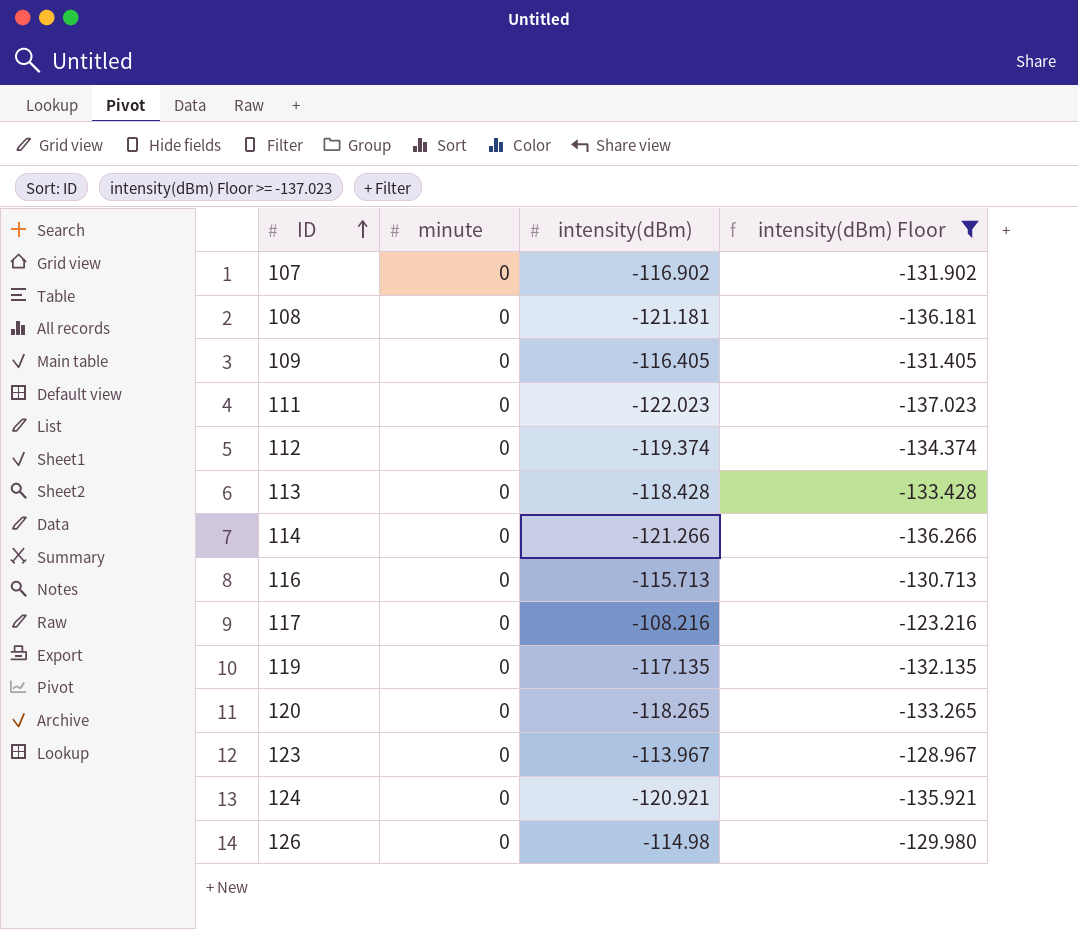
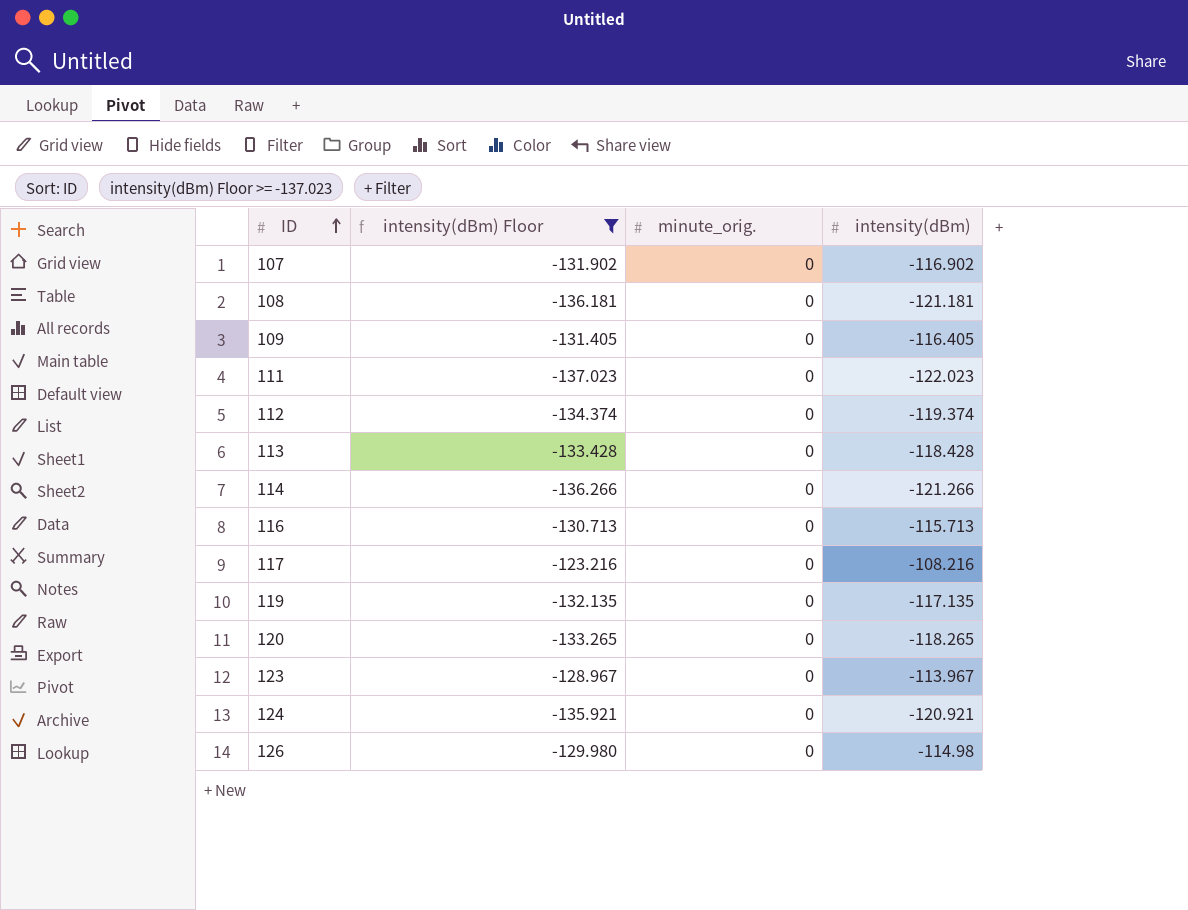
column intensity(dBm) Floor | position: 4 -> 2
column name: minute -> minute_orig.

